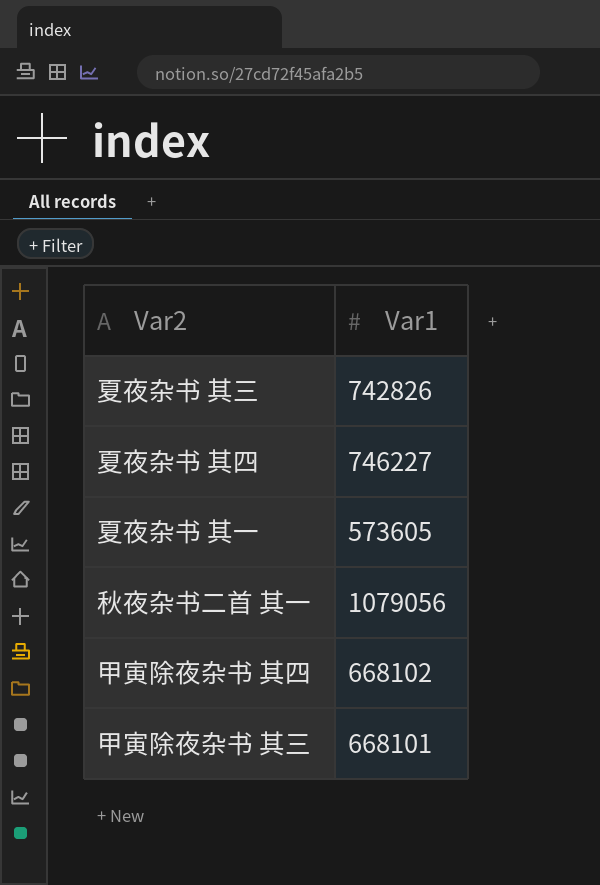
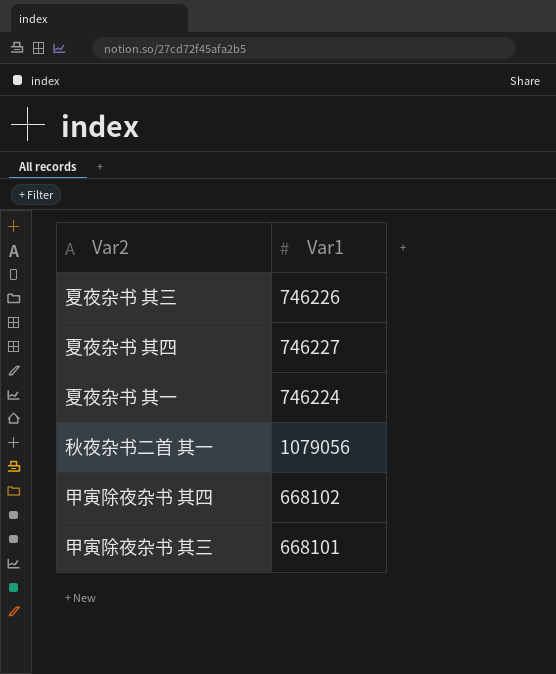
夏夜杂书 其三 | Var1: 742826 -> 746226
夏夜杂书 其一 | Var1: 573605 -> 746224

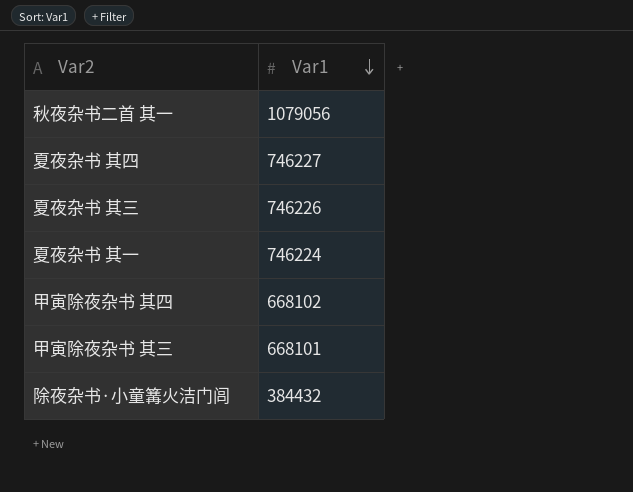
row order: none -> Var1 descending
row 除夜杂书·小童篝火洁门闾: none -> 384432

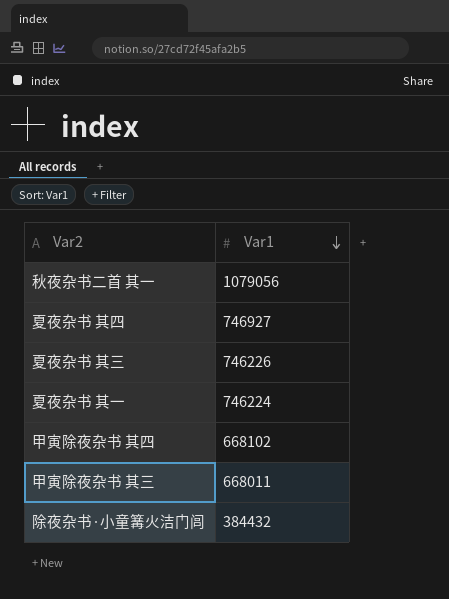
夏夜杂书 其四 | Var1: 746227 -> 746927
甲寅除夜杂书 其三 | Var1: 668101 -> 668011

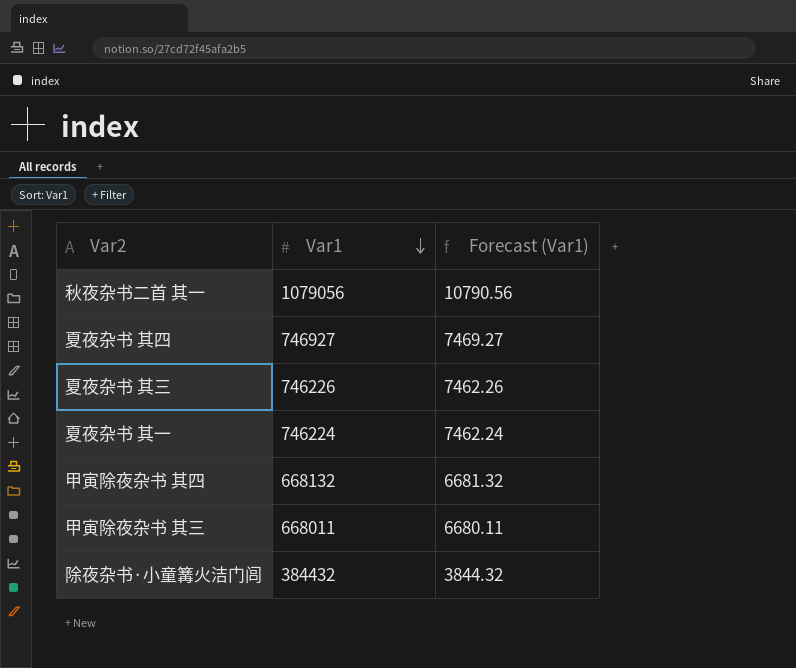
column Forecast (Var1) | formula: none -> [Var1] * 0.01
甲寅除夜杂书 其四 | Var1: 668102 -> 668132

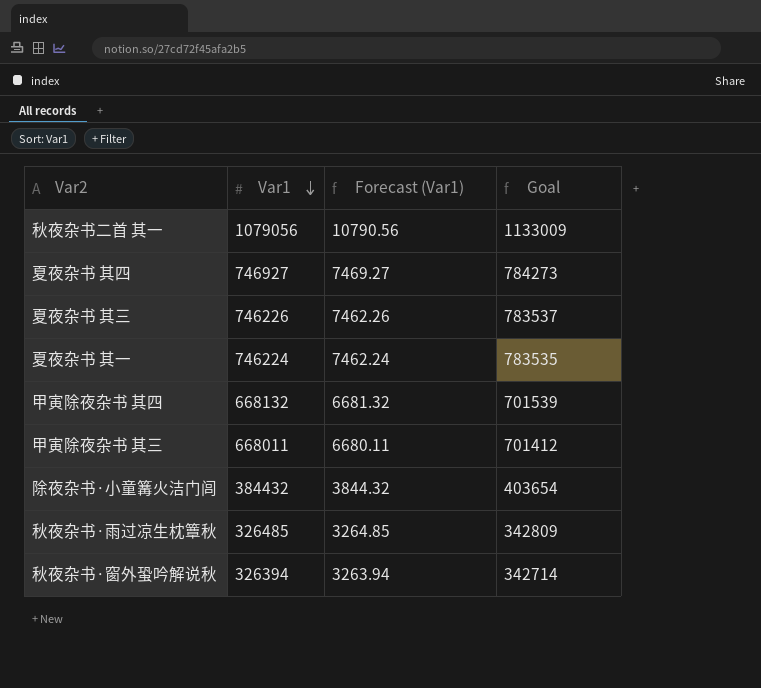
column Goal | formula: none -> [Var1] * 1.05
row 秋夜杂书·雨过凉生枕簟秋: none -> 326485 | 3264.85 | 342809
row 秋夜杂书·窗外蛩吟解说秋: none -> 326394 | 3263.94 | 342714

